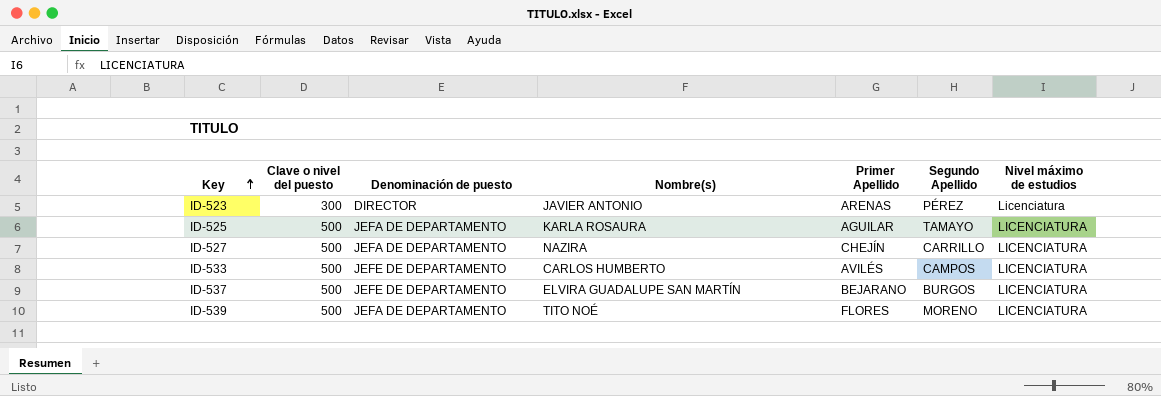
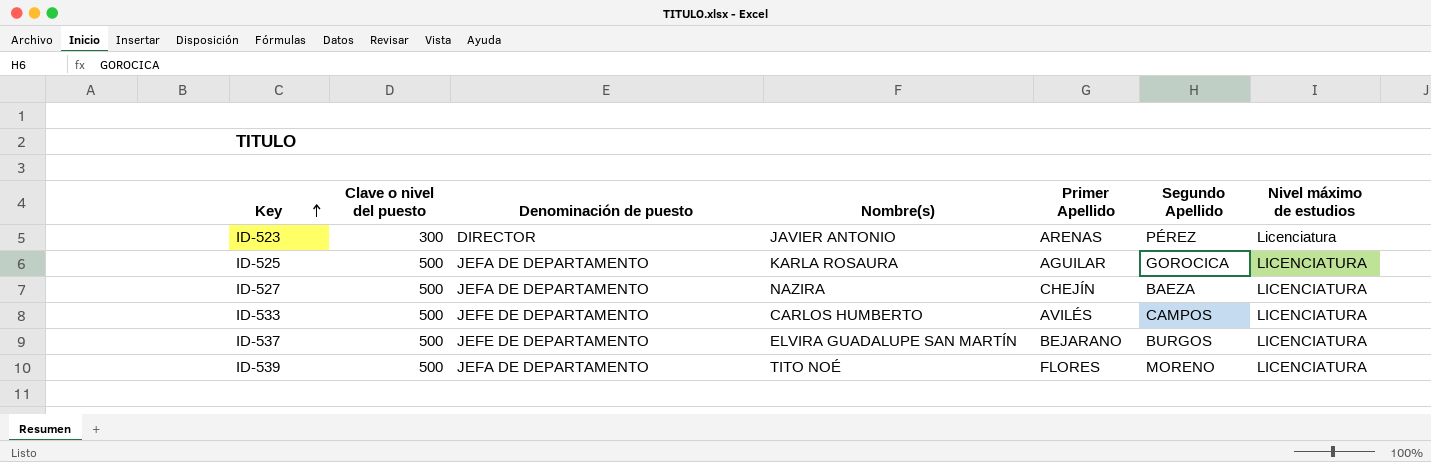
ID-525 | Segundo Apellido: TAMAYO -> GOROCICA
ID-527 | Segundo Apellido: CARRILLO -> BAEZA

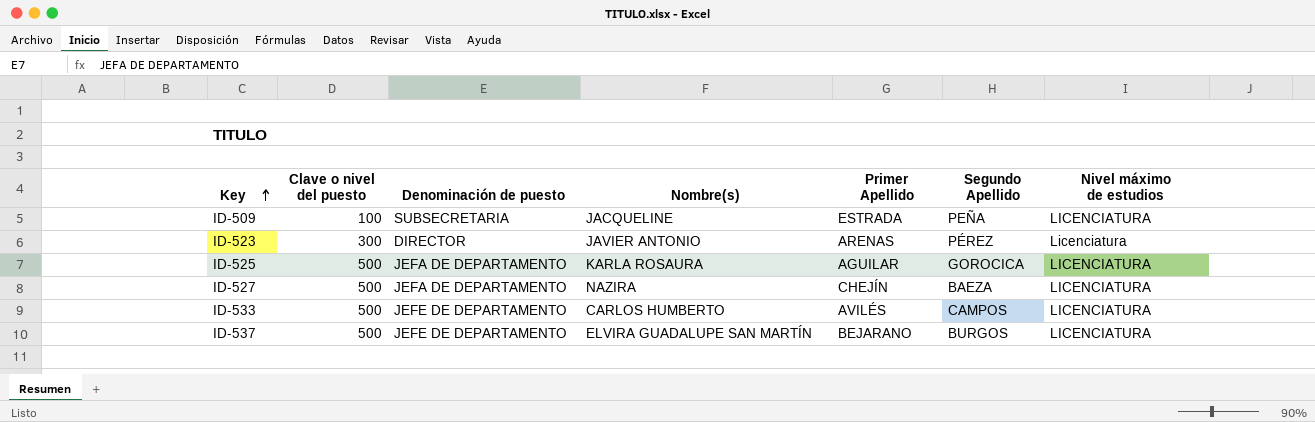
row ID-539: 500 | JEFA DE DEPARTAMENTO | TITO NOÉ | FLORES | MORENO | LICENCIATURA -> none
row ID-509: none -> 100 | SUBSECRETARIA | JACQUELINE | ESTRADA | PEÑA | LICENCIATURA

